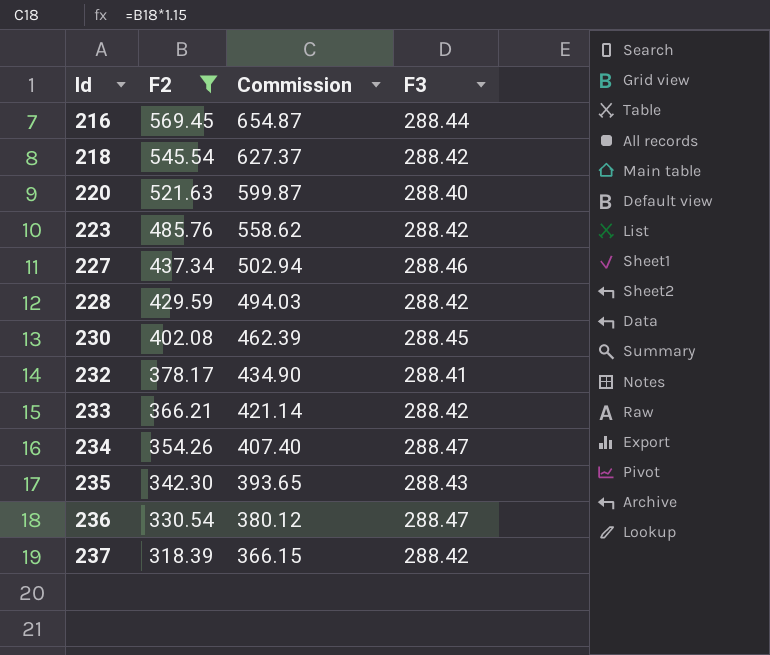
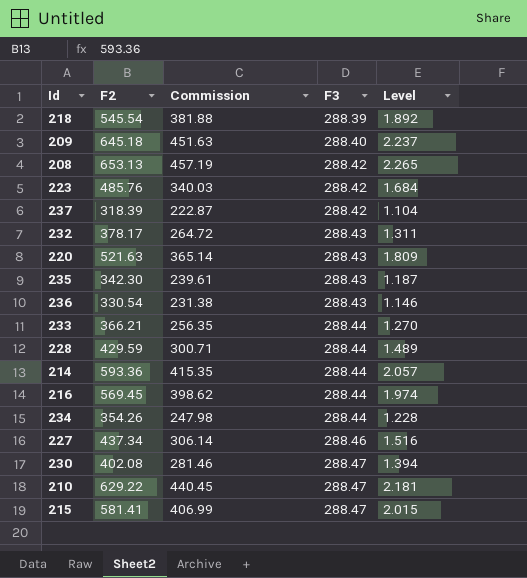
filter: F2 <= 569.45 -> none
row order: Id ascending -> F3 ascending
column Commission | formula: [F2] * 1.15 -> [F2] * 0.7
column Level | formula: none -> [F2] / [F3]
218 | F3: 288.42 -> 288.39
232 | F3: 288.41 -> 288.43
220 | F3: 288.40 -> 288.43
236 | F3: 288.47 -> 288.43
233 | F3: 288.42 -> 288.44
228 | F3: 288.42 -> 288.44
234 | F3: 288.47 -> 288.44
230 | F3: 288.45 -> 288.47

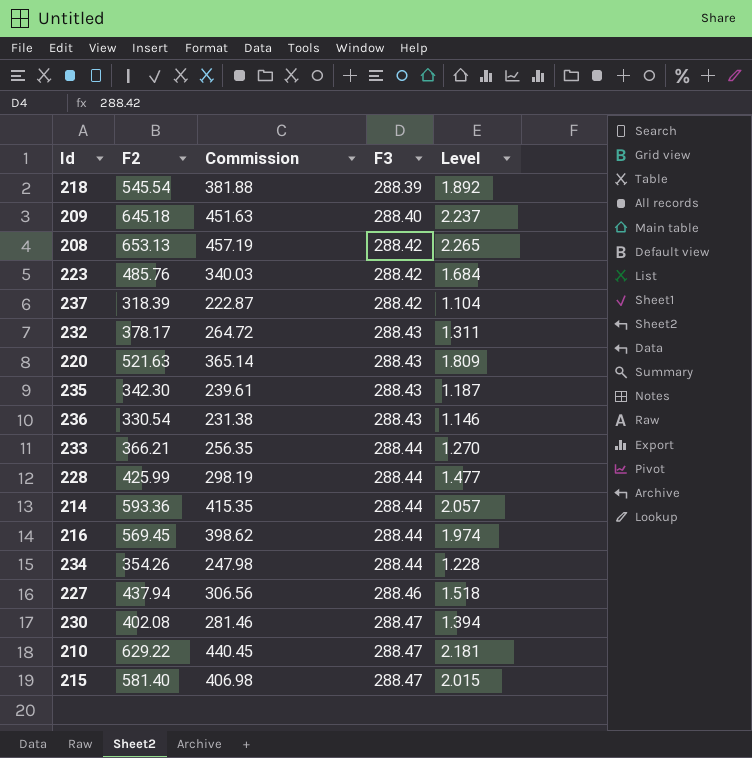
228 | F2: 429.59 -> 425.99
228 | Commission: 300.71 -> 298.19
228 | Level: 1.489 -> 1.477
227 | F2: 437.34 -> 437.94
227 | Commission: 306.14 -> 306.56
227 | Level: 1.516 -> 1.518
215 | F2: 581.41 -> 581.40
215 | Commission: 406.99 -> 406.98

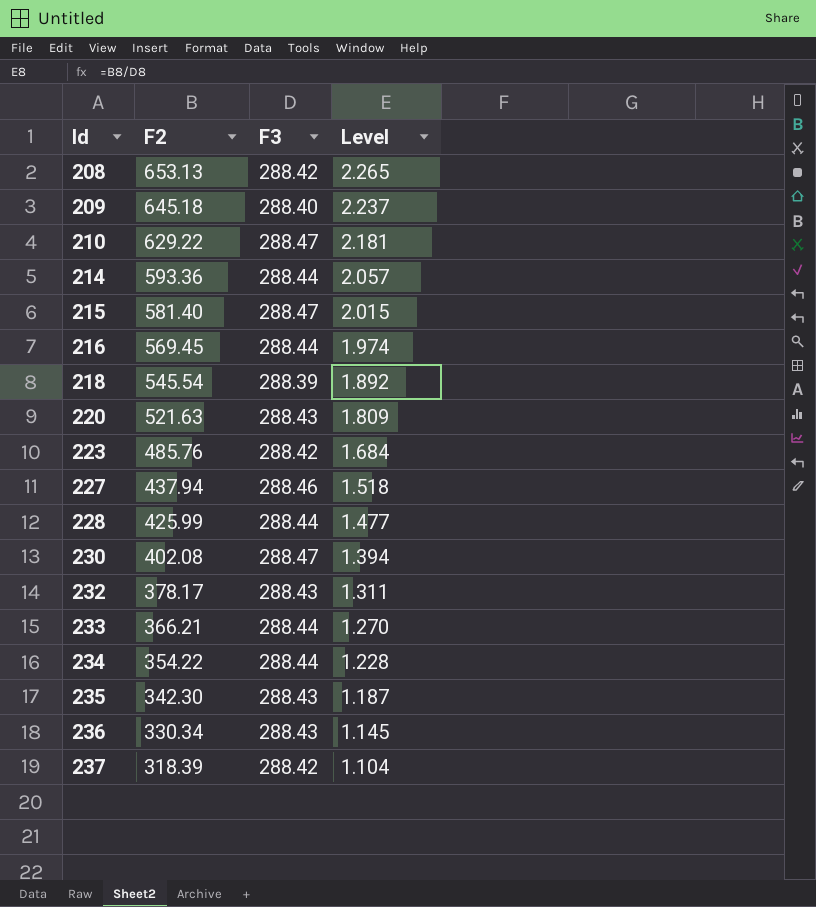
row order: F3 ascending -> Id ascending
column Commission | formula: [F2] * 0.7 -> none
234 | F2: 354.26 -> 354.22
236 | F2: 330.54 -> 330.34
236 | Level: 1.146 -> 1.145

